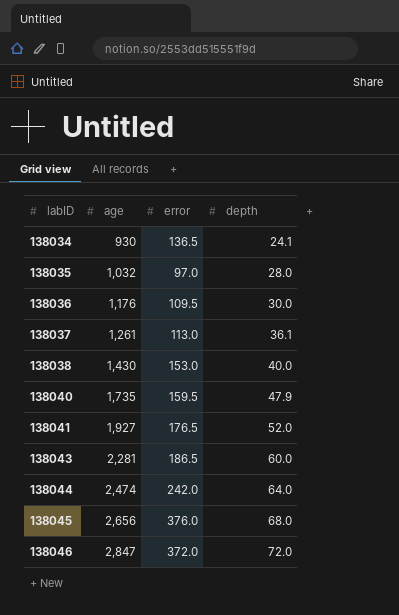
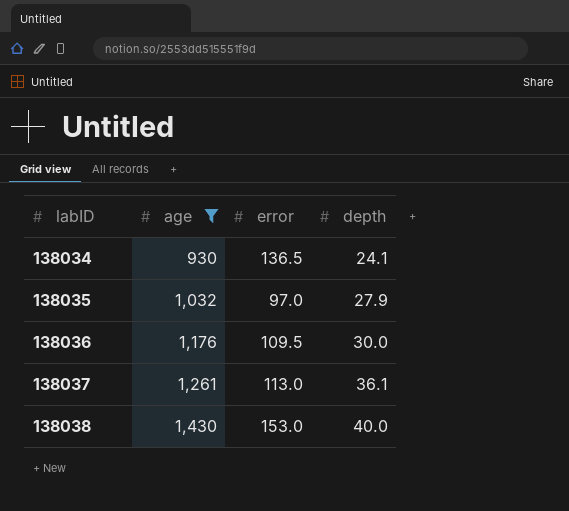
filter: none -> age <= 1,430
138035 | depth: 28.0 -> 27.9

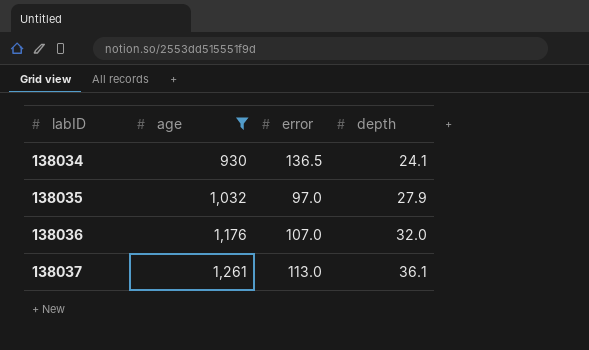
row 138038: 1,430 | 153.0 | 40.0 -> none
138036 | error: 109.5 -> 107.0
138036 | depth: 30.0 -> 32.0

